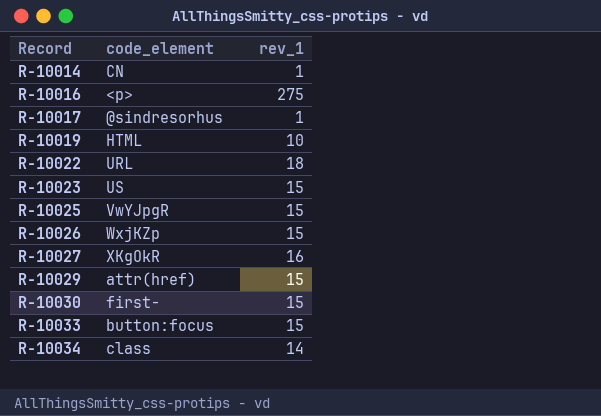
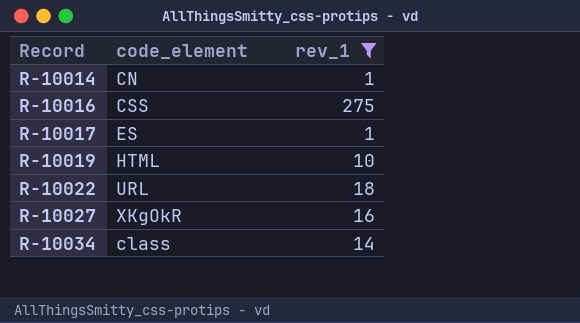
filter: none -> rev_1 != 15
R-10016 | code_element: <p> -> CSS
R-10017 | code_element: @sindresorhus -> ES

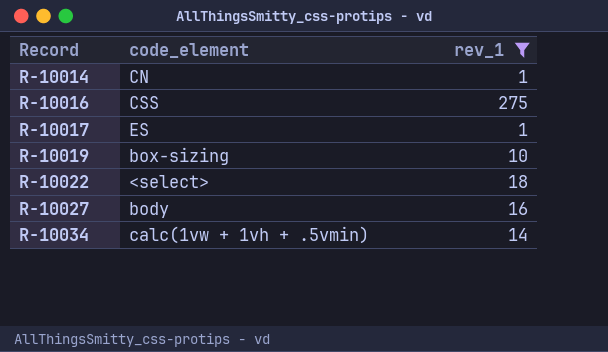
R-10019 | code_element: HTML -> box-sizing
R-10022 | code_element: URL -> <select>
R-10027 | code_element: XKgOkR -> body
R-10034 | code_element: class -> calc(1vw + 1vh + .5vmin)

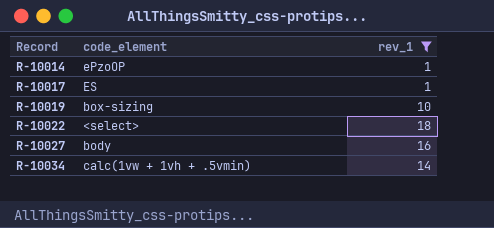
row R-10016: CSS | 275 -> none
R-10014 | code_element: CN -> ePzoOP

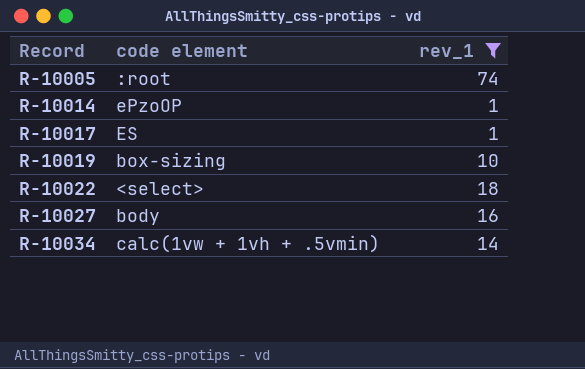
column name: code_element -> code element
row R-10005: none -> :root | 74

